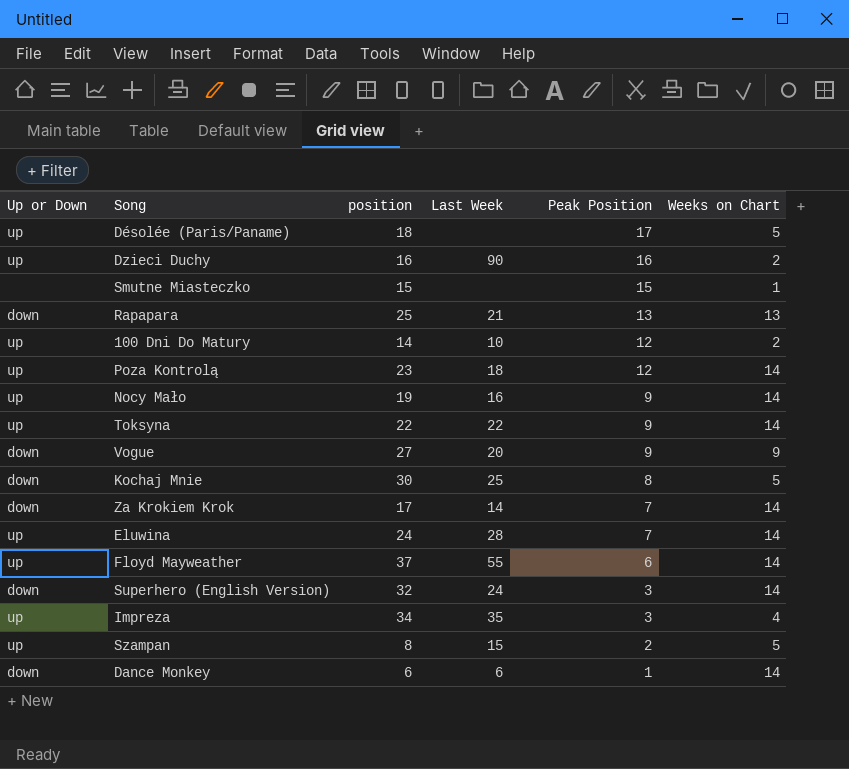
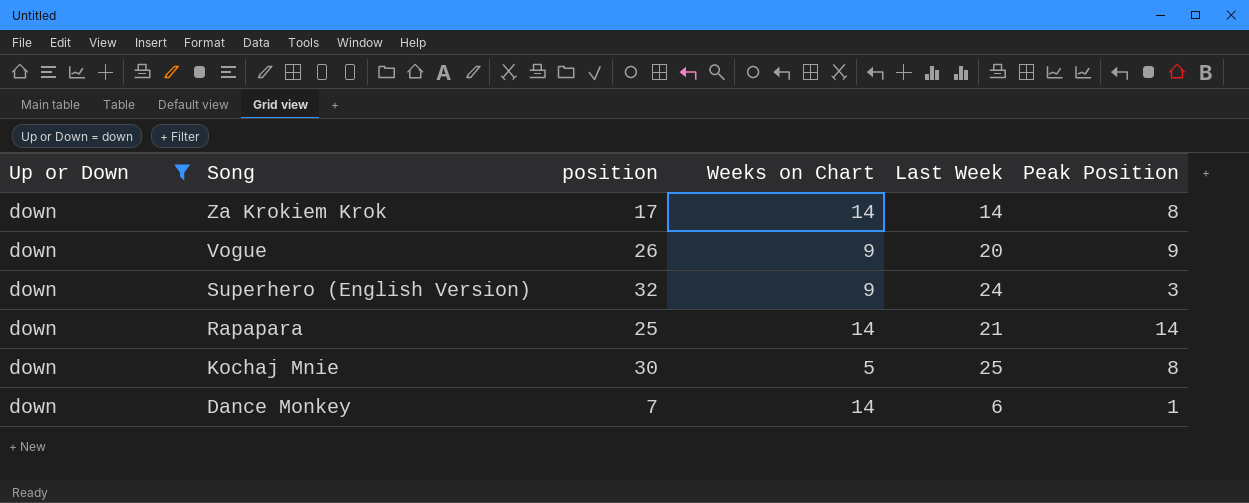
filter: none -> Up or Down = down
row order: Peak Position descending -> Song descending
column Weeks on Chart | position: 6 -> 4
Za Krokiem Krok | Peak Position: 7 -> 8
Vogue | position: 27 -> 26
Superhero (English Version) | Weeks on Chart: 14 -> 9
Rapapara | Weeks on Chart: 13 -> 14
Rapapara | Peak Position: 13 -> 14
Dance Monkey | position: 6 -> 7

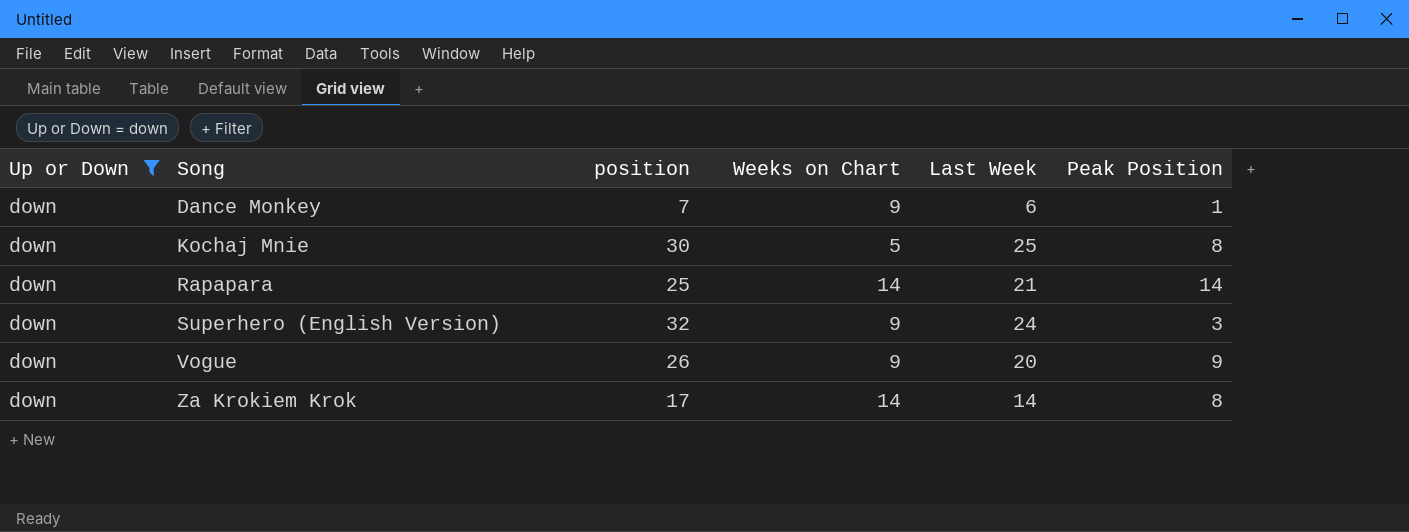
row order: Song descending -> Song ascending
Dance Monkey | Weeks on Chart: 14 -> 9

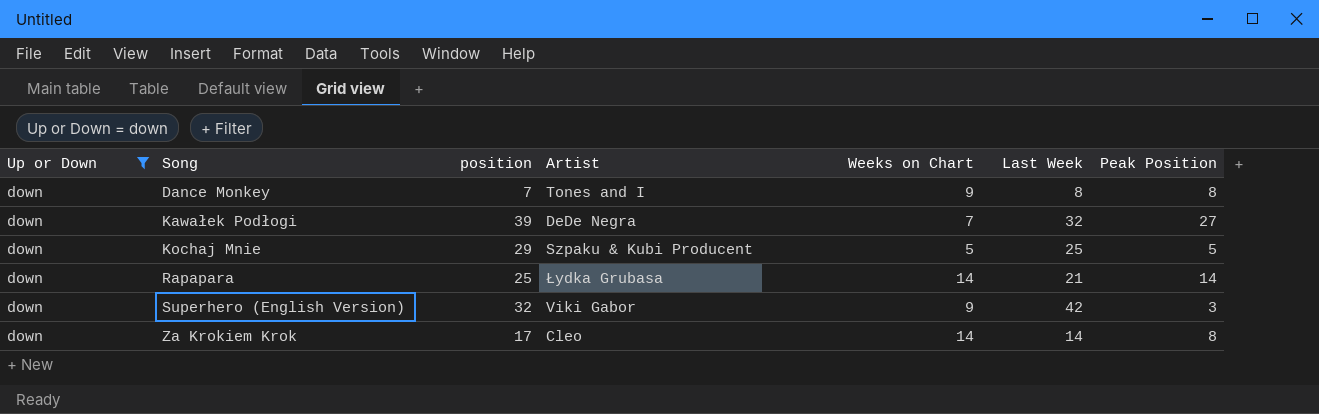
column Artist | position: none -> 4
row Vogue: down | 26 | 9 | 20 | 9 -> none
Dance Monkey | Last Week: 6 -> 8
Dance Monkey | Peak Position: 1 -> 8
row Kawałek Podłogi: none -> down | 39 | DeDe Negra | 7 | 32 | 27
Kochaj Mnie | position: 30 -> 29
Kochaj Mnie | Peak Position: 8 -> 5
Superhero (English Version) | Last Week: 24 -> 42

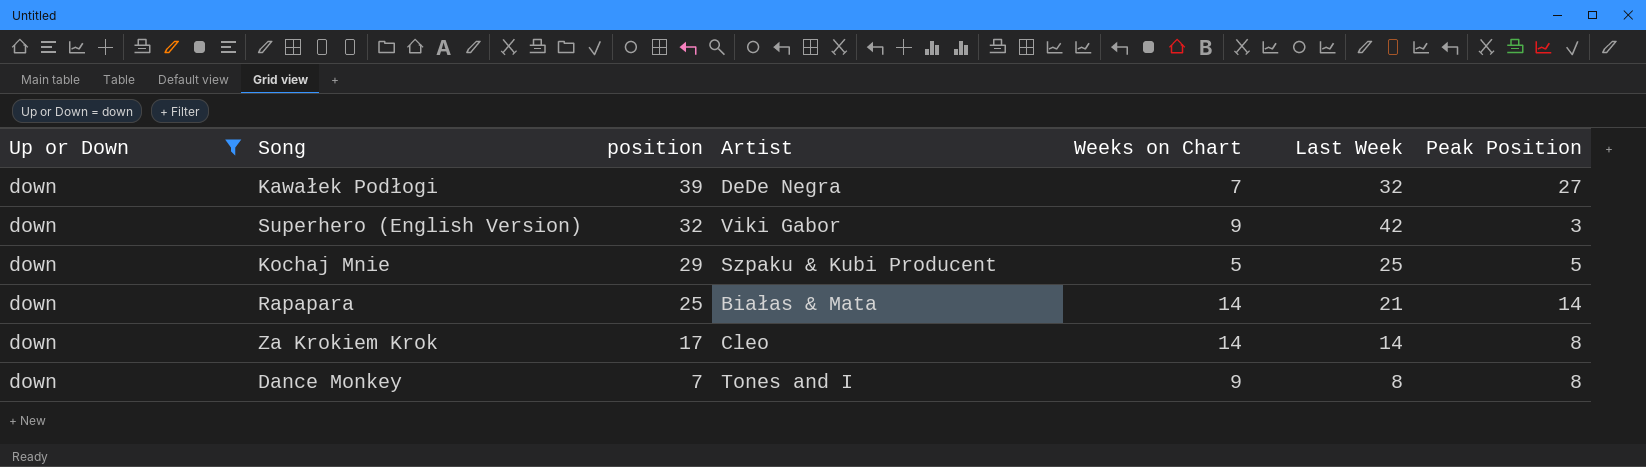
row order: Song ascending -> position descending
Rapapara | Artist: Łydka Grubasa -> Białas & Mata

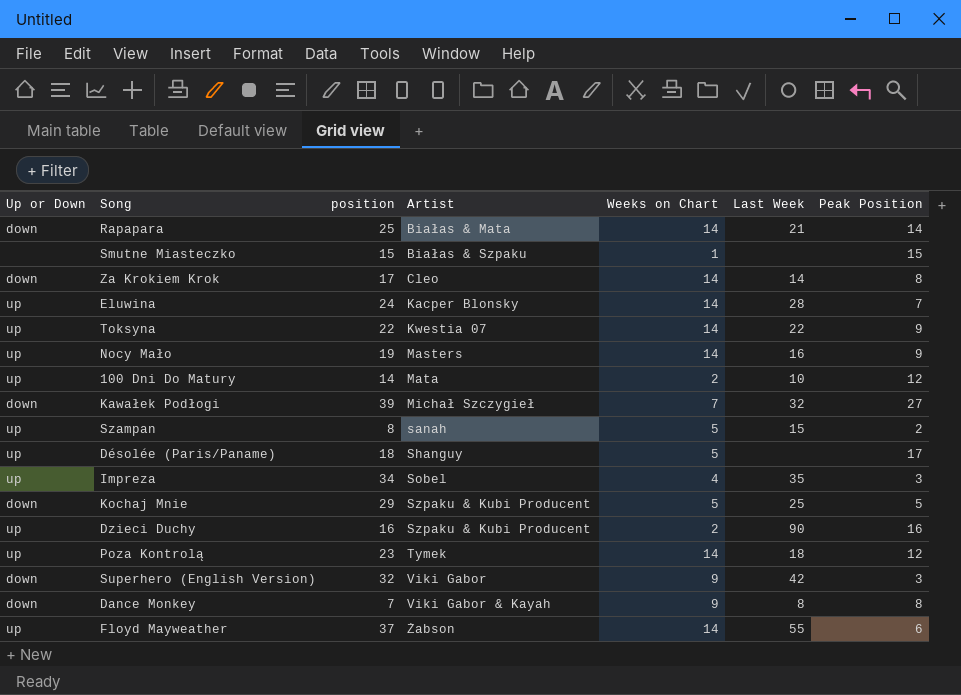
filter: Up or Down = down -> none
row order: position descending -> Artist ascending
Kawałek Podłogi | Artist: DeDe Negra -> Michał Szczygieł
Dance Monkey | Artist: Tones and I -> Viki Gabor & Kayah

